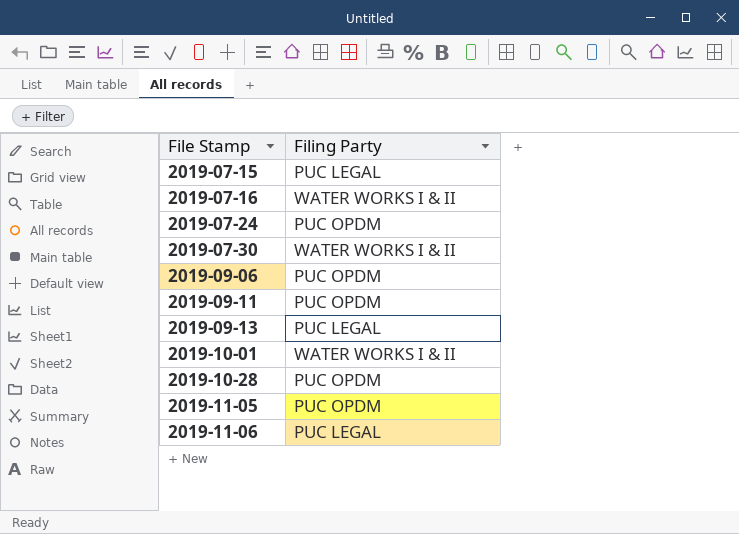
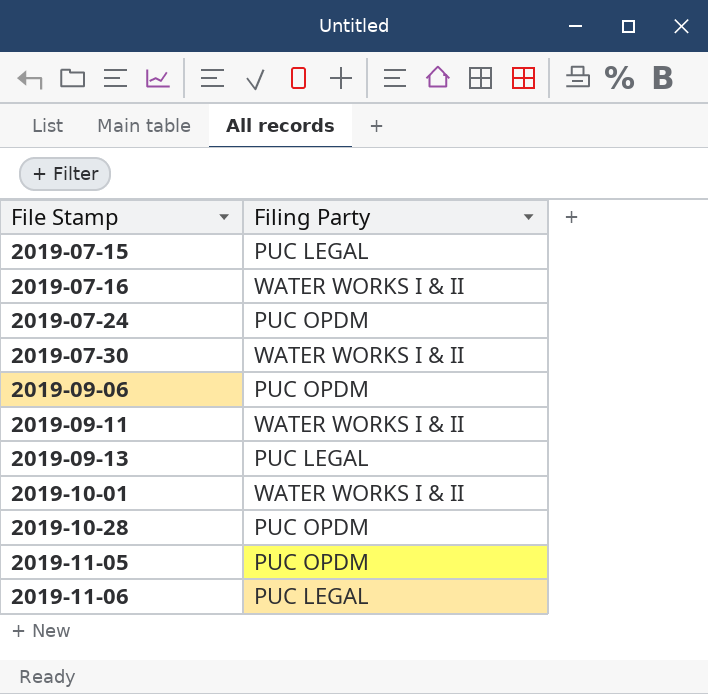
2019-09-11 | Filing Party: PUC OPDM -> WATER WORKS I & II

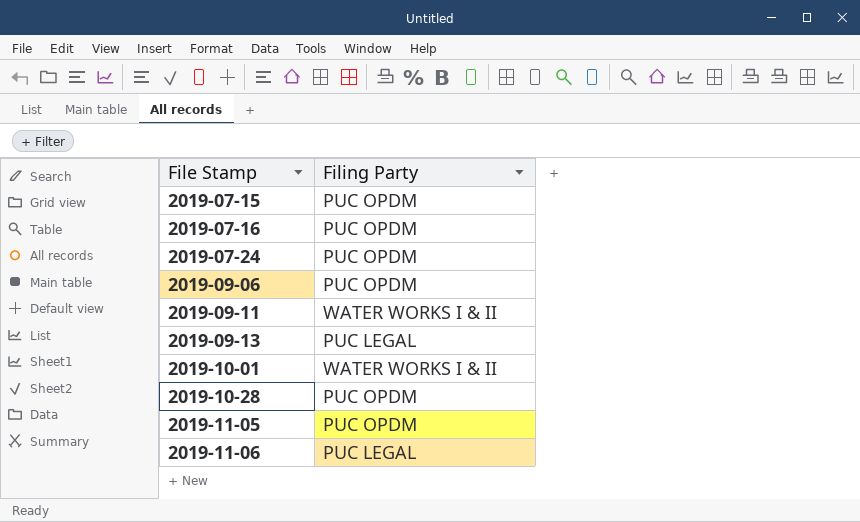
row 2019-07-30: WATER WORKS I & II -> none
2019-07-15 | Filing Party: PUC LEGAL -> PUC OPDM
2019-07-16 | Filing Party: WATER WORKS I & II -> PUC OPDM

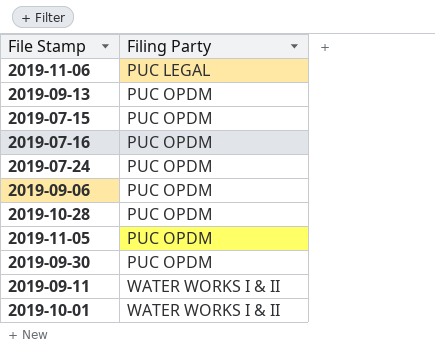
row order: File Stamp ascending -> Filing Party ascending
2019-09-13 | Filing Party: PUC LEGAL -> PUC OPDM
row 2019-09-30: none -> PUC OPDM

